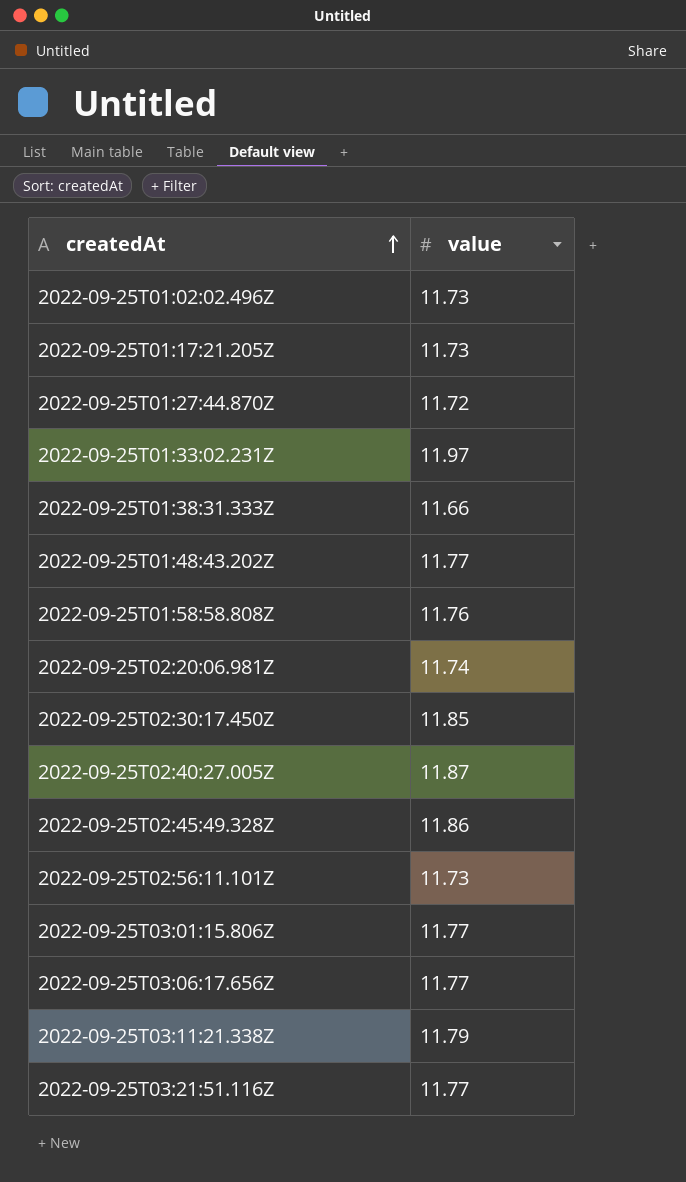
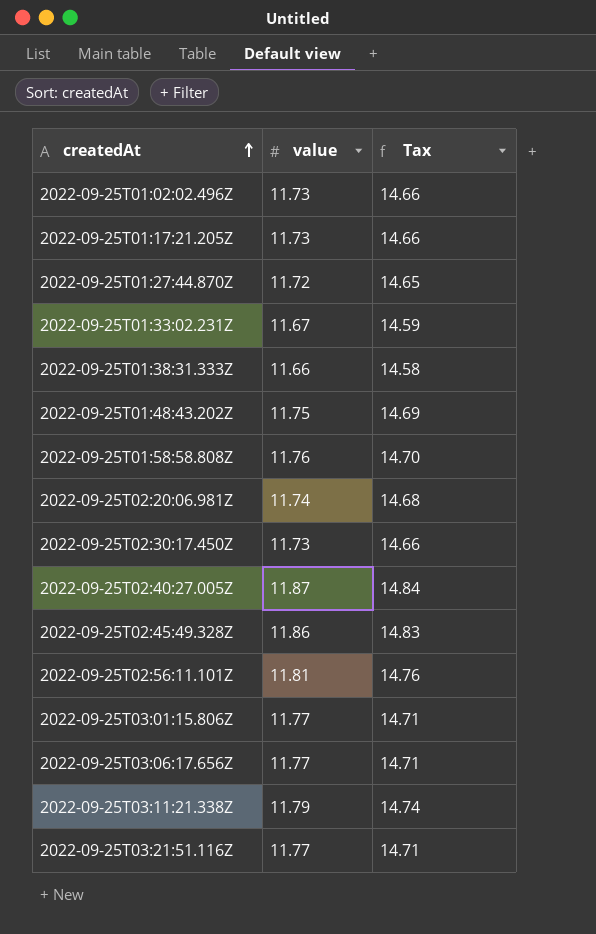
column Tax | formula: none -> [value] * 1.25
2022-09-25T01:33:02.231Z | value: 11.97 -> 11.67
2022-09-25T01:48:43.202Z | value: 11.77 -> 11.75
2022-09-25T02:30:17.450Z | value: 11.85 -> 11.73
2022-09-25T02:56:11.101Z | value: 11.73 -> 11.81

